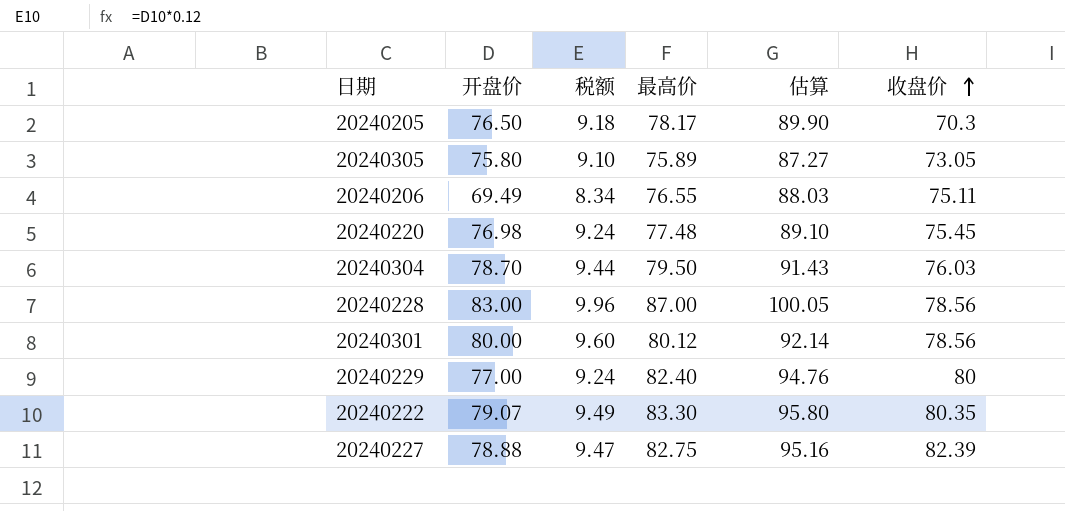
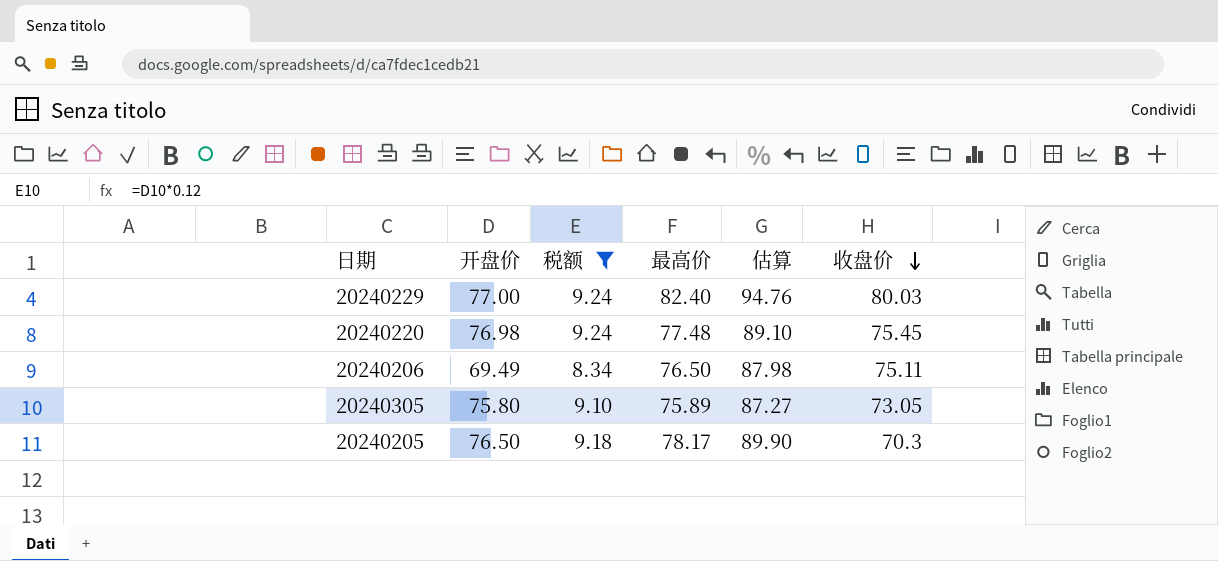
filter: none -> 税额 <= 9.24
row order: 收盘价 ascending -> 收盘价 descending
20240229 | 收盘价: 80 -> 80.03
20240206 | 最高价: 76.55 -> 76.50
20240206 | 估算: 88.03 -> 87.98

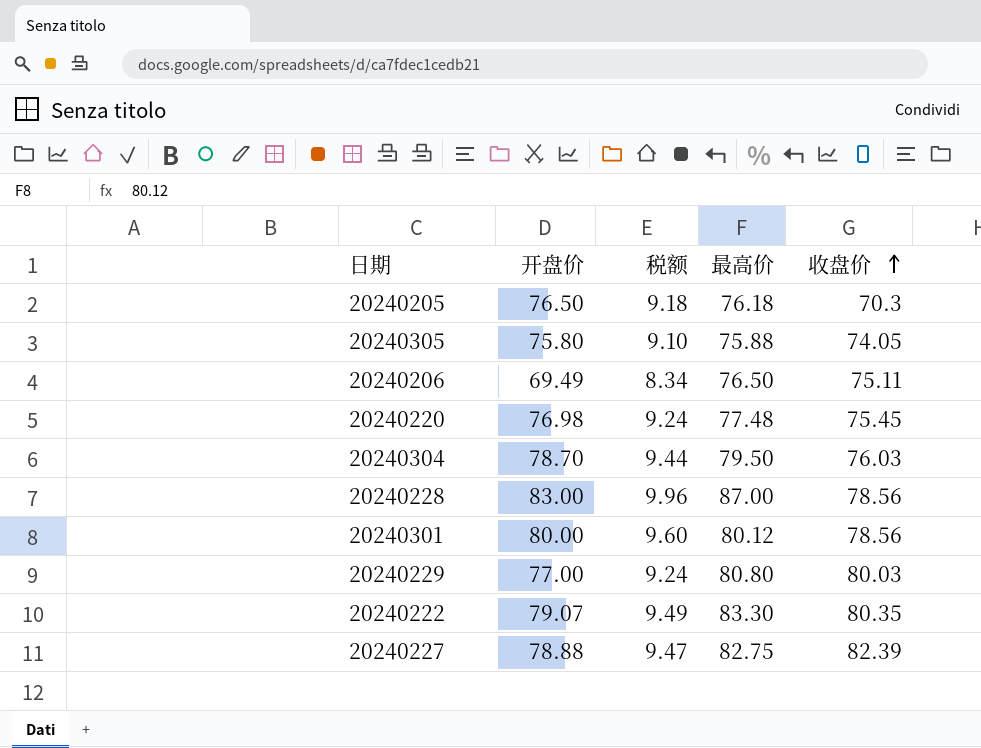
filter: 税额 <= 9.24 -> none
row order: 收盘价 descending -> 收盘价 ascending
column 估算 | formula: [最高价] * 1.15 -> none
20240205 | 最高价: 78.17 -> 76.18
20240305 | 最高价: 75.89 -> 75.88
20240305 | 收盘价: 73.05 -> 74.05
20240229 | 最高价: 82.40 -> 80.80

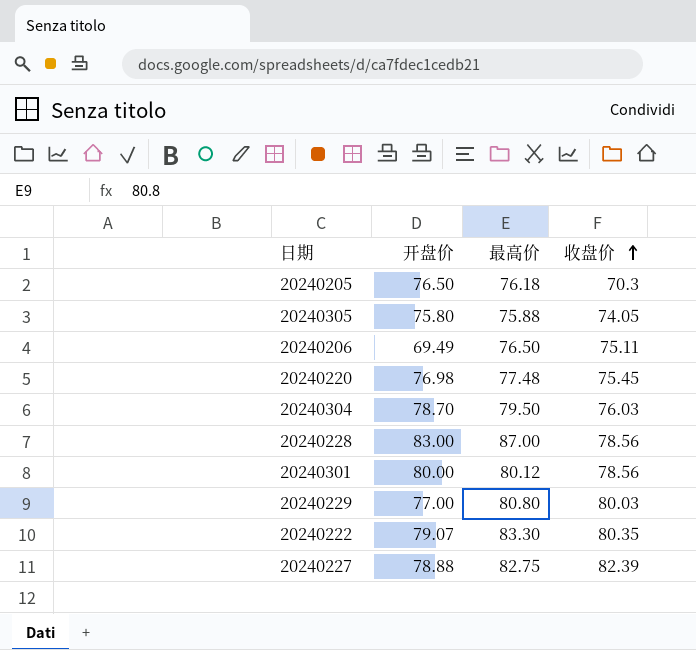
column 税额 | formula: [开盘价] * 0.12 -> none

